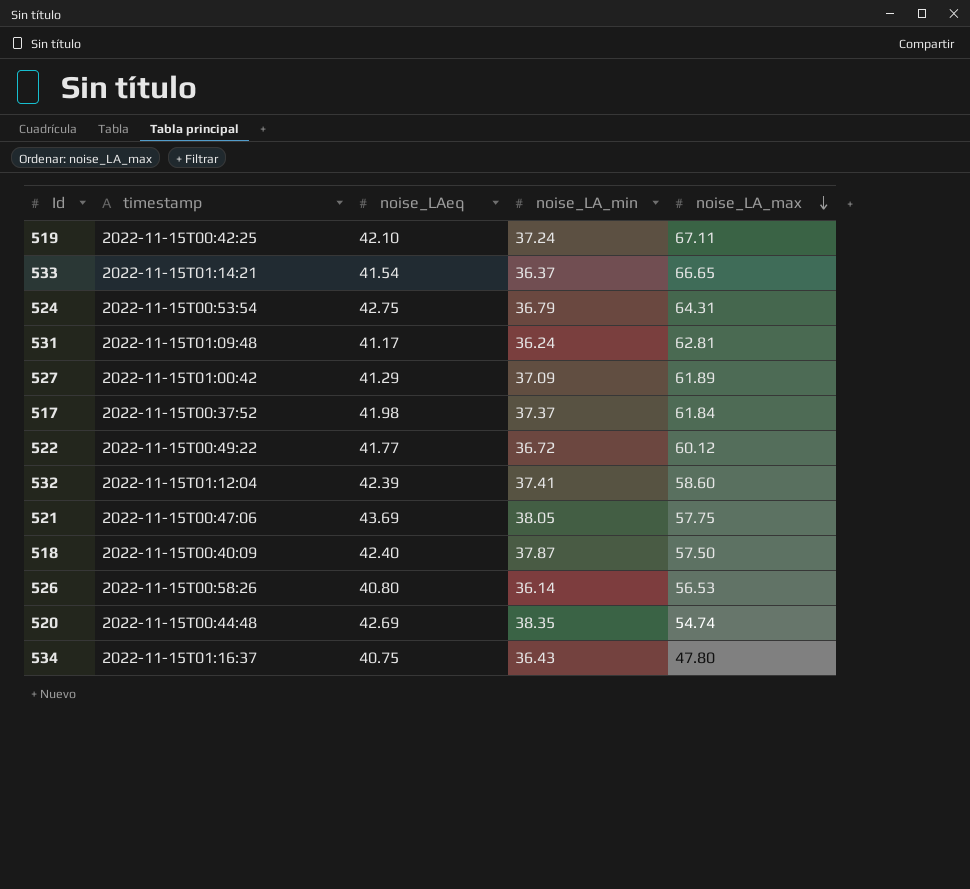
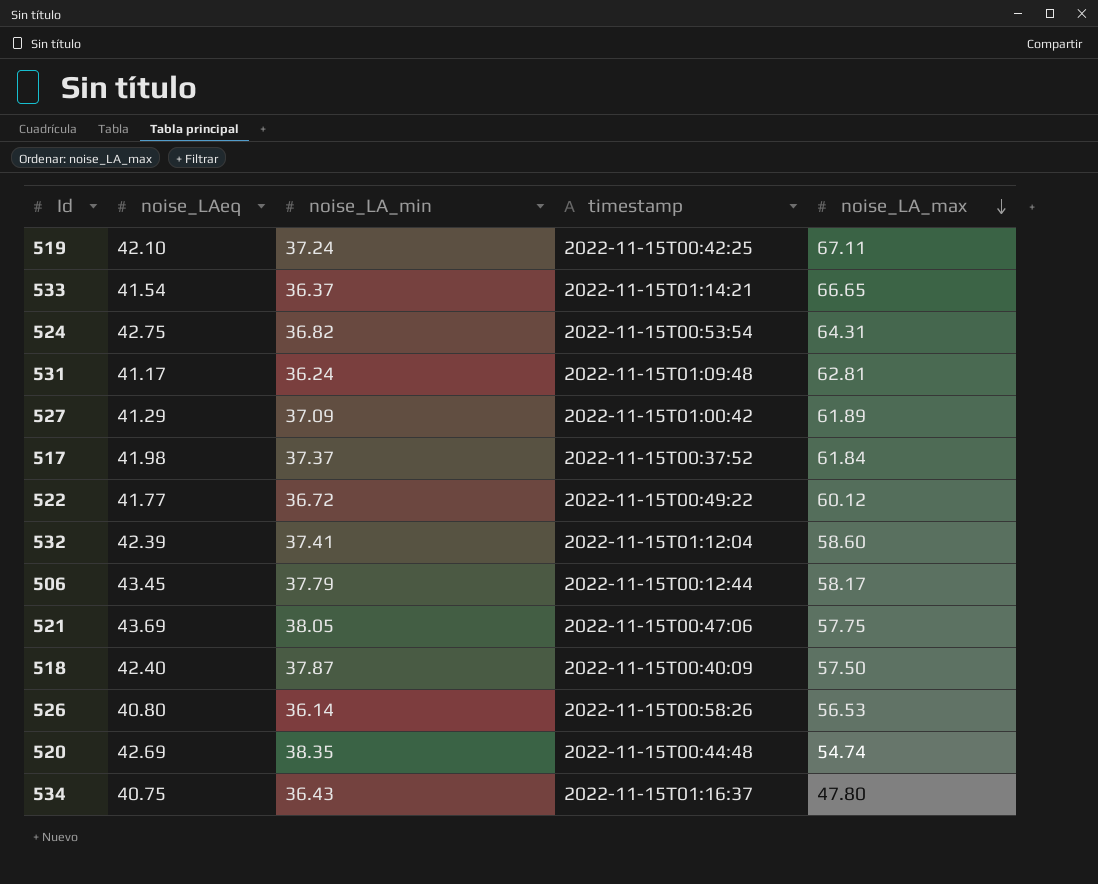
column timestamp | position: 2 -> 4
524 | noise_LA_min: 36.79 -> 36.82
row 506: none -> 43.45 | 37.79 | 2022-11-15T00:12:44 | 58.17

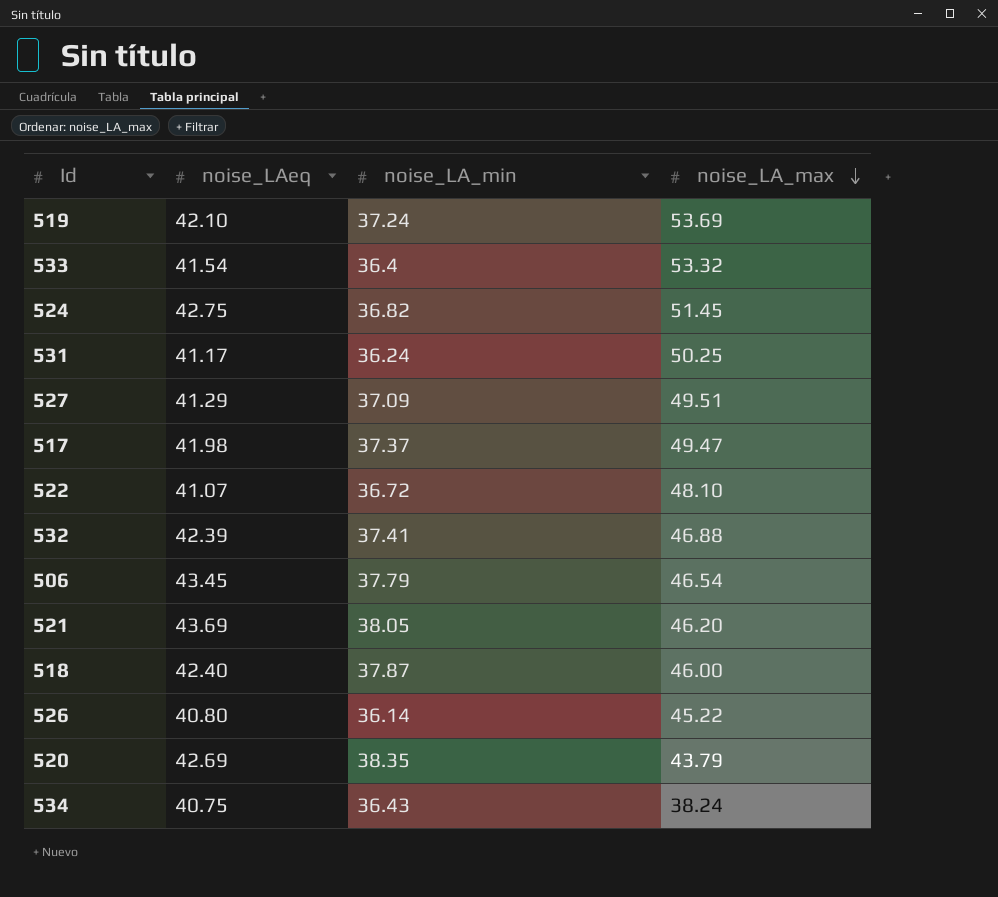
column timestamp | position: 4 -> none
519 | noise_LA_max: 67.11 -> 53.69
533 | noise_LA_min: 36.37 -> 36.4
533 | noise_LA_max: 66.65 -> 53.32
524 | noise_LA_max: 64.31 -> 51.45
531 | noise_LA_max: 62.81 -> 50.25
527 | noise_LA_max: 61.89 -> 49.51
517 | noise_LA_max: 61.84 -> 49.47
522 | noise_LAeq: 41.77 -> 41.07
522 | noise_LA_max: 60.12 -> 48.10
532 | noise_LA_max: 58.60 -> 46.88
506 | noise_LA_max: 58.17 -> 46.54
521 | noise_LA_max: 57.75 -> 46.20
518 | noise_LA_max: 57.50 -> 46.00
526 | noise_LA_max: 56.53 -> 45.22
520 | noise_LA_max: 54.74 -> 43.79
534 | noise_LA_max: 47.80 -> 38.24

